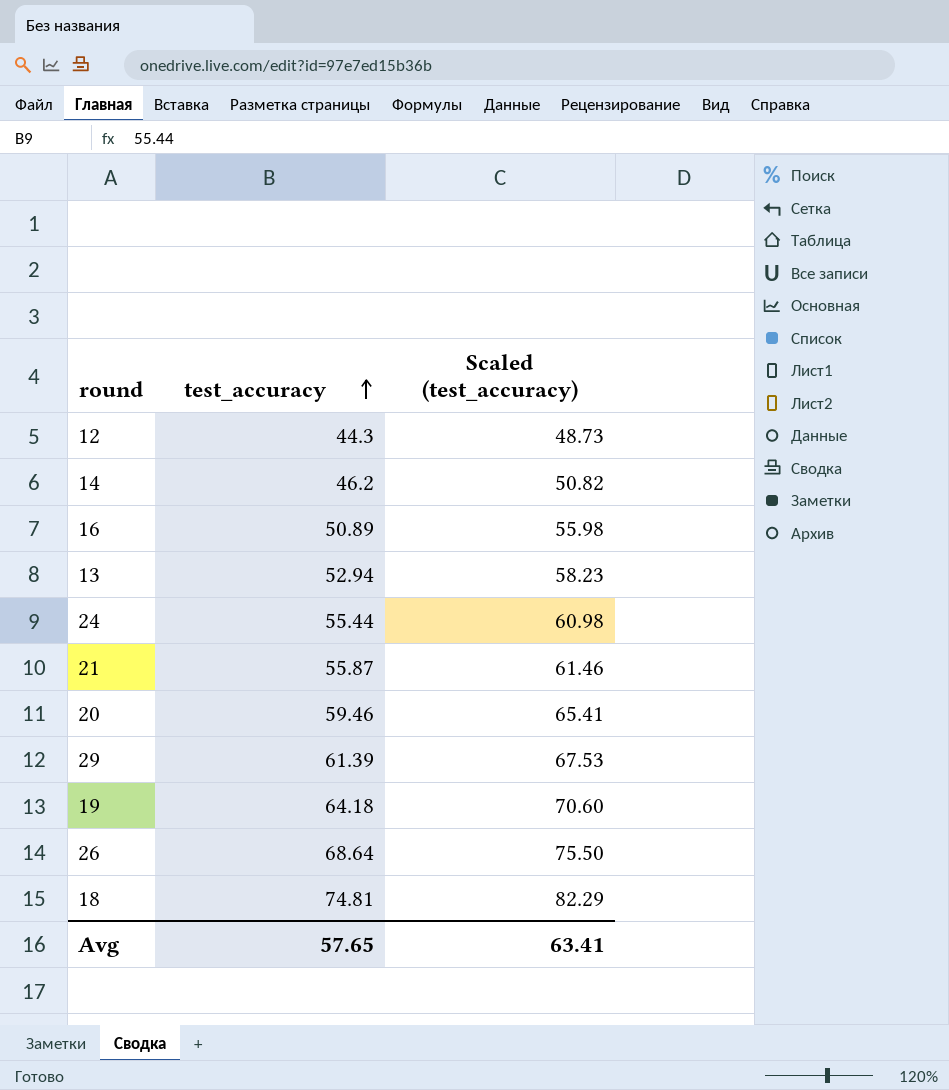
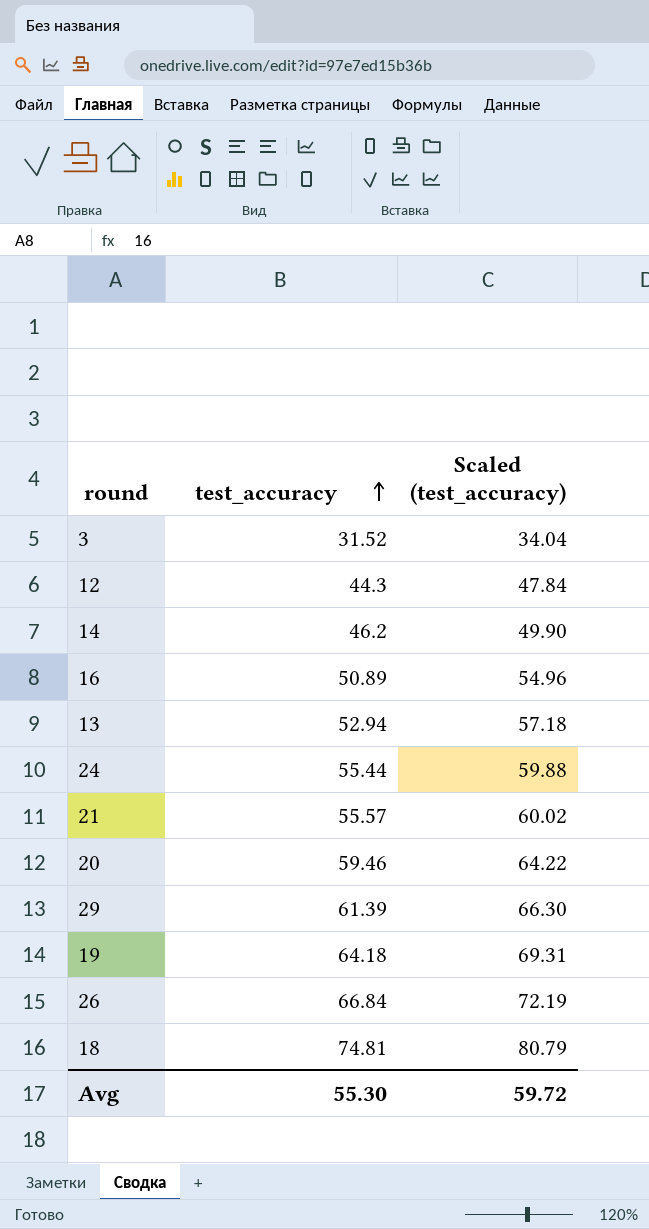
column Scaled (test_accuracy) | formula: [test_accuracy] * 1.1 -> [test_accuracy] * 1.08
row 3: none -> 31.52 | 34.04
21 | test_accuracy: 55.87 -> 55.57
26 | test_accuracy: 68.64 -> 66.84
Avg | test_accuracy: 57.65 -> 55.30
Avg | Scaled (test_accuracy): 63.41 -> 59.72

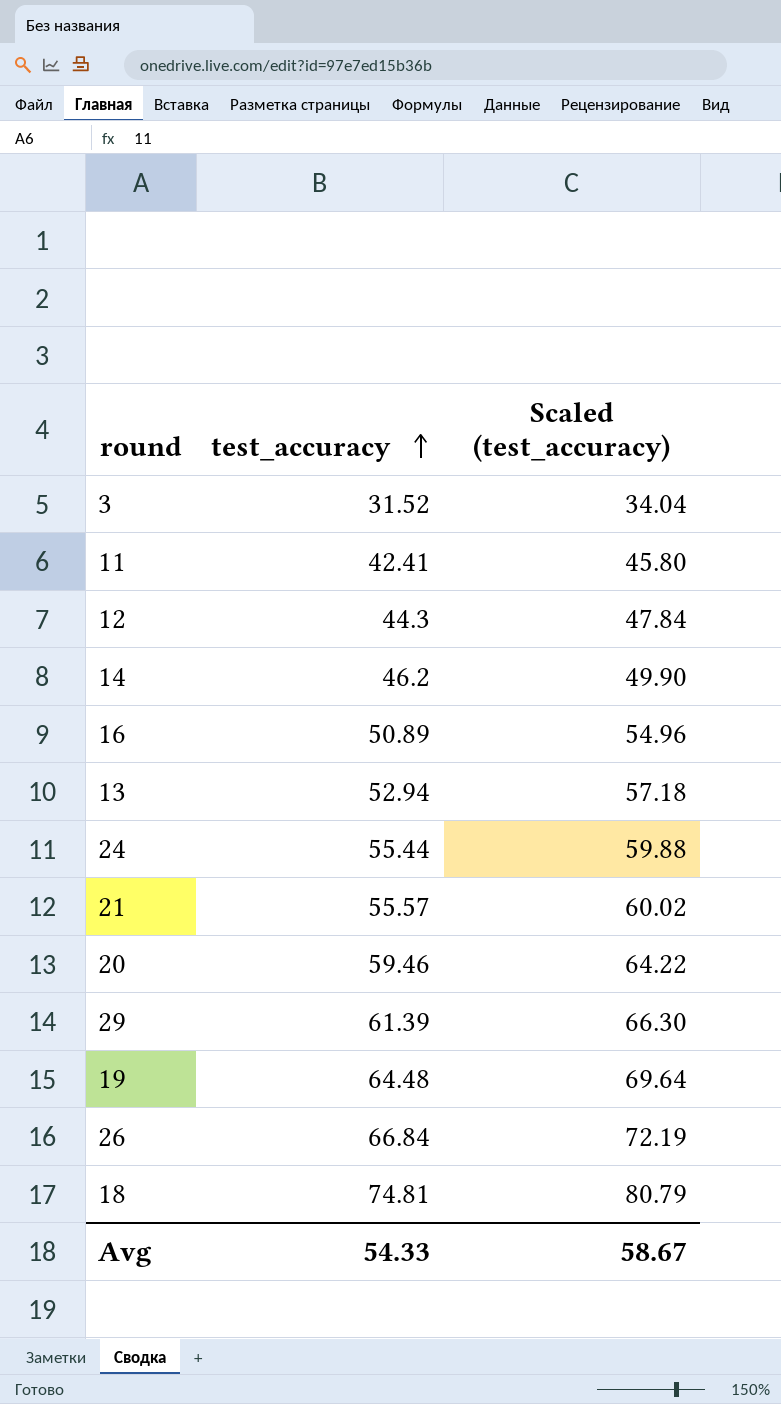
row 11: none -> 42.41 | 45.80
19 | test_accuracy: 64.18 -> 64.48
19 | Scaled (test_accuracy): 69.31 -> 69.64
Avg | test_accuracy: 55.30 -> 54.33
Avg | Scaled (test_accuracy): 59.72 -> 58.67

